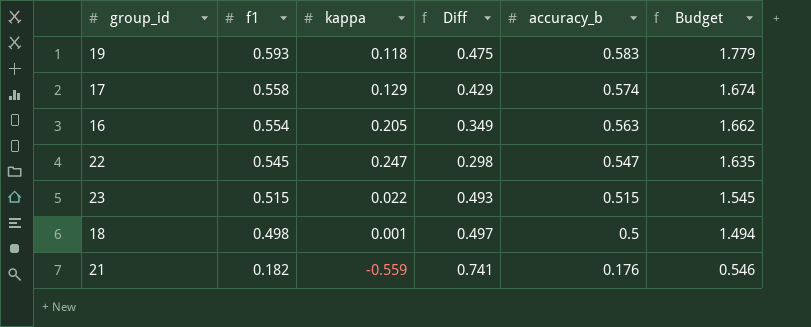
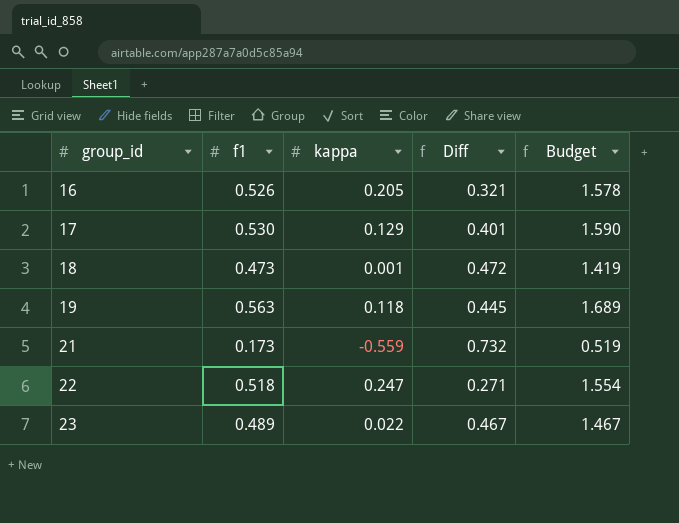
row order: f1 descending -> group_id ascending
column accuracy_b | position: 5 -> none
16 | f1: 0.554 -> 0.526
16 | Diff: 0.349 -> 0.321
16 | Budget: 1.662 -> 1.578
17 | f1: 0.558 -> 0.530
17 | Diff: 0.429 -> 0.401
17 | Budget: 1.674 -> 1.590
18 | f1: 0.498 -> 0.473
18 | Diff: 0.497 -> 0.472
18 | Budget: 1.494 -> 1.419
19 | f1: 0.593 -> 0.563
19 | Diff: 0.475 -> 0.445
19 | Budget: 1.779 -> 1.689
21 | f1: 0.182 -> 0.173
21 | Diff: 0.741 -> 0.732
21 | Budget: 0.546 -> 0.519
22 | f1: 0.545 -> 0.518
22 | Diff: 0.298 -> 0.271
22 | Budget: 1.635 -> 1.554
23 | f1: 0.515 -> 0.489
23 | Diff: 0.493 -> 0.467
23 | Budget: 1.545 -> 1.467

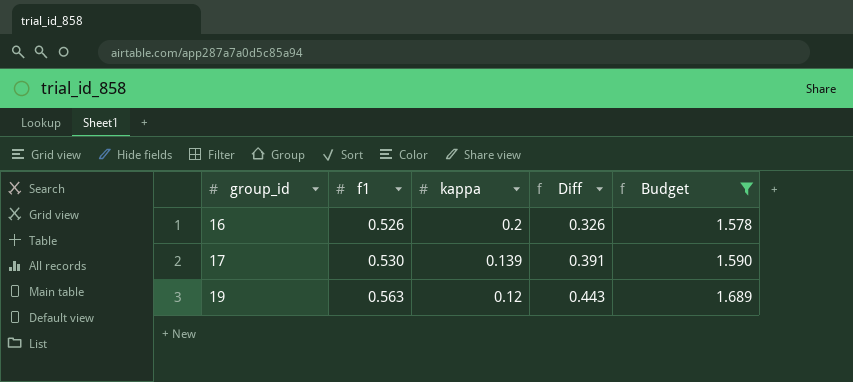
filter: none -> Budget >= 1.578
16 | kappa: 0.205 -> 0.2
16 | Diff: 0.321 -> 0.326
17 | kappa: 0.129 -> 0.139
17 | Diff: 0.401 -> 0.391
19 | kappa: 0.118 -> 0.12
19 | Diff: 0.445 -> 0.443

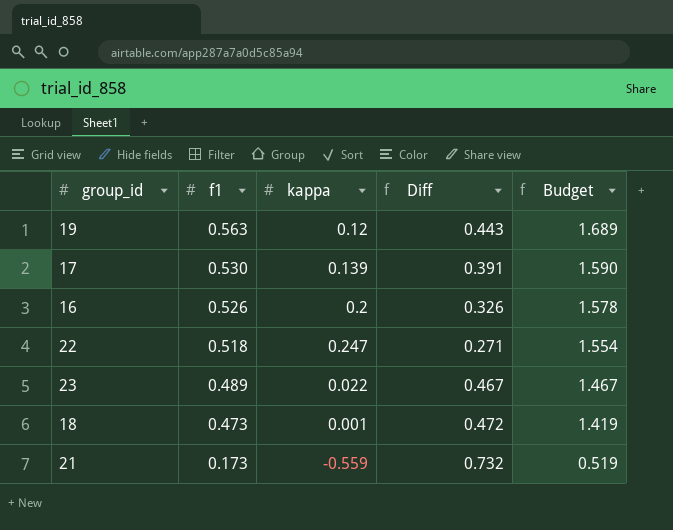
filter: Budget >= 1.578 -> none
row order: group_id ascending -> f1 descending

